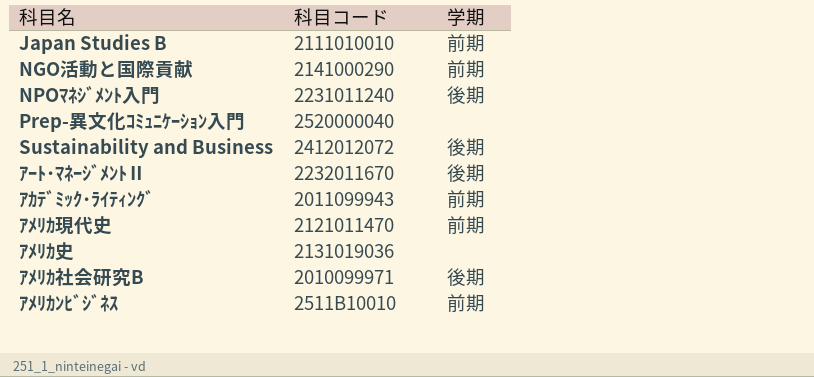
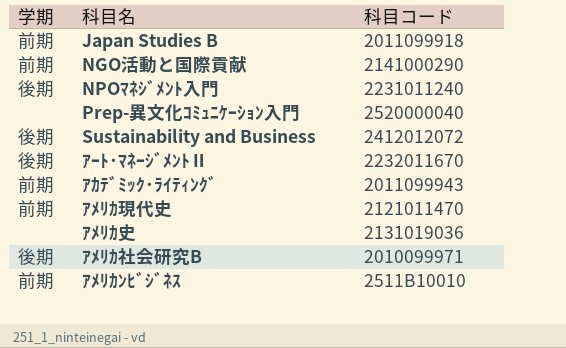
column 学期 | position: 3 -> 1
Japan Studies B | 科目コード: 2111010010 -> 2011099918

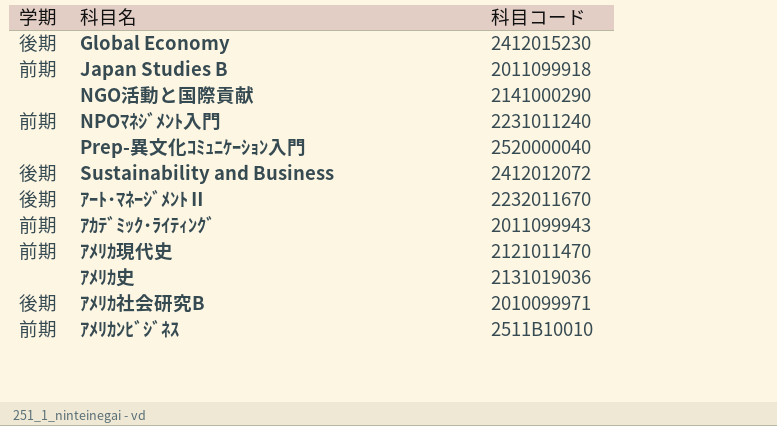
row Global Economy: none -> 後期 | 2412015230
NGO活動と国際貢献 | 学期: 前期 -> none
NPOﾏﾈｼﾞﾒﾝﾄ入門 | 学期: 後期 -> 前期

